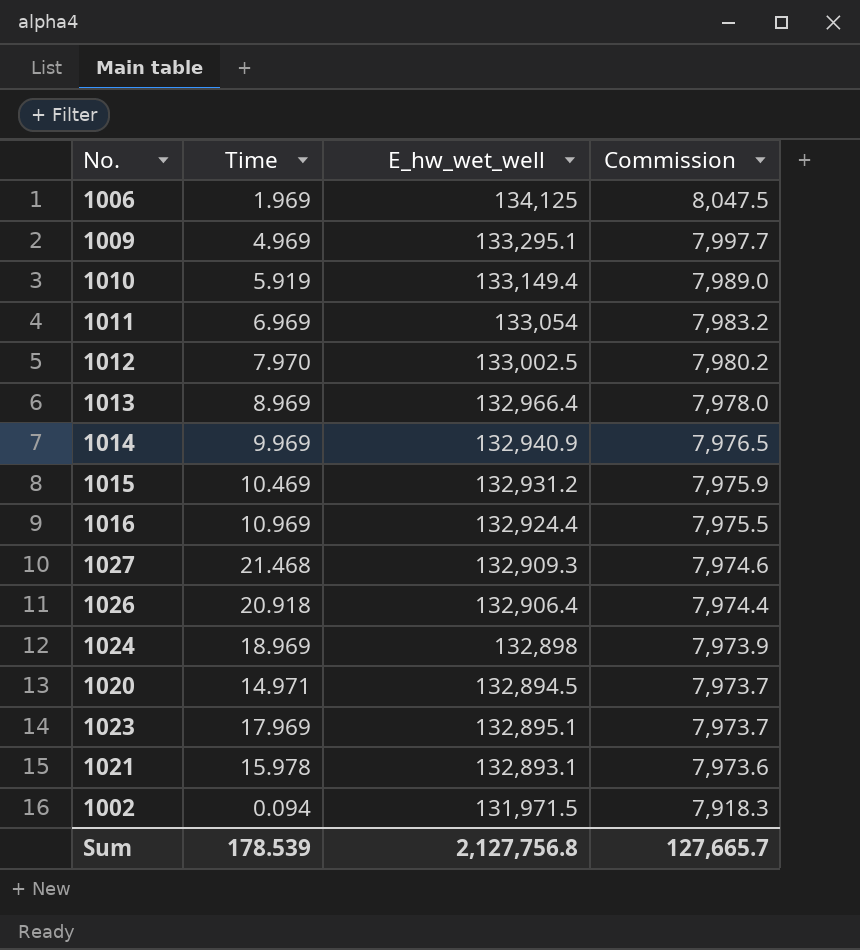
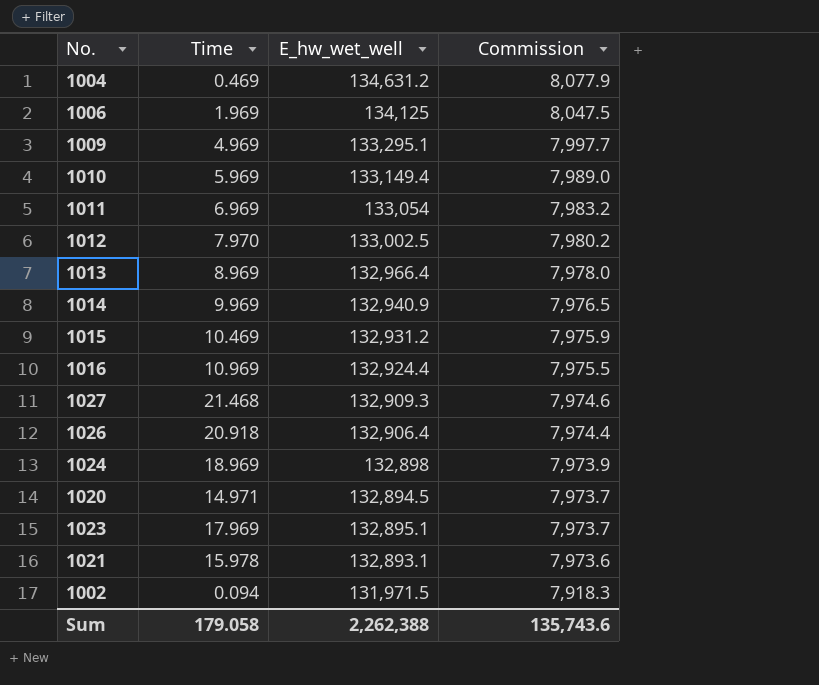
row 1004: none -> 0.469 | 134,631.2 | 8,077.9
1010 | Time: 5.919 -> 5.969
Sum | Time: 178.539 -> 179.058
Sum | E_hw_wet_well: 2,127,756.8 -> 2,262,388
Sum | Commission: 127,665.7 -> 135,743.6

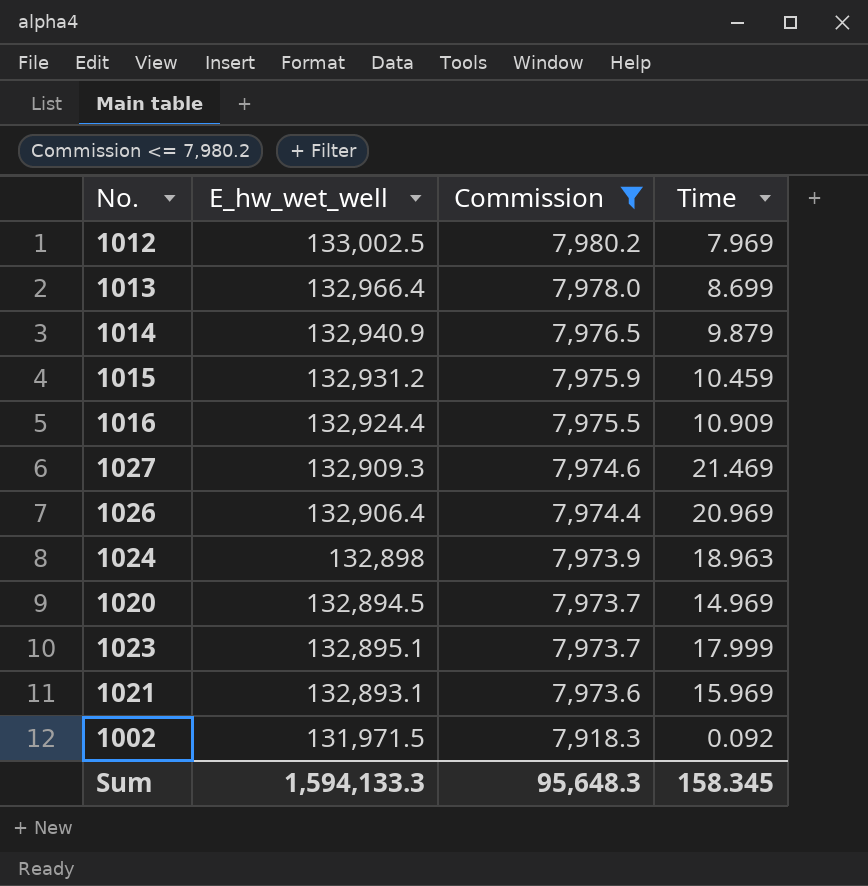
filter: none -> Commission <= 7,980.2
column Time | position: 2 -> 4
1012 | Time: 7.970 -> 7.969
1013 | Time: 8.969 -> 8.699
1014 | Time: 9.969 -> 9.879
1015 | Time: 10.469 -> 10.459
1016 | Time: 10.969 -> 10.909
1027 | Time: 21.468 -> 21.469
1026 | Time: 20.918 -> 20.969
1024 | Time: 18.969 -> 18.963
1020 | Time: 14.971 -> 14.969
1023 | Time: 17.969 -> 17.999
1021 | Time: 15.978 -> 15.969
1002 | Time: 0.094 -> 0.092
Sum | E_hw_wet_well: 2,262,388 -> 1,594,133.3
Sum | Commission: 135,743.6 -> 95,648.3
Sum | Time: 179.058 -> 158.345

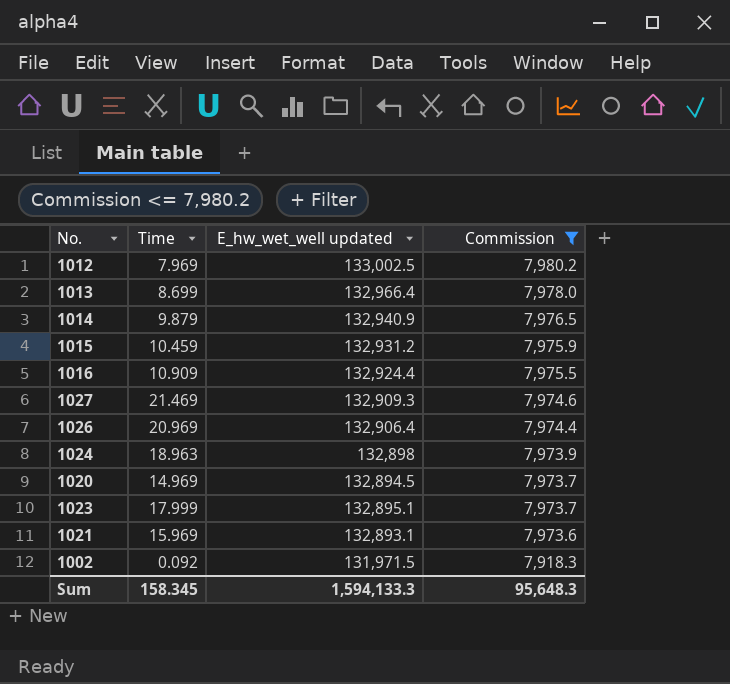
column Time | position: 4 -> 2
column name: E_hw_wet_well -> E_hw_wet_well updated

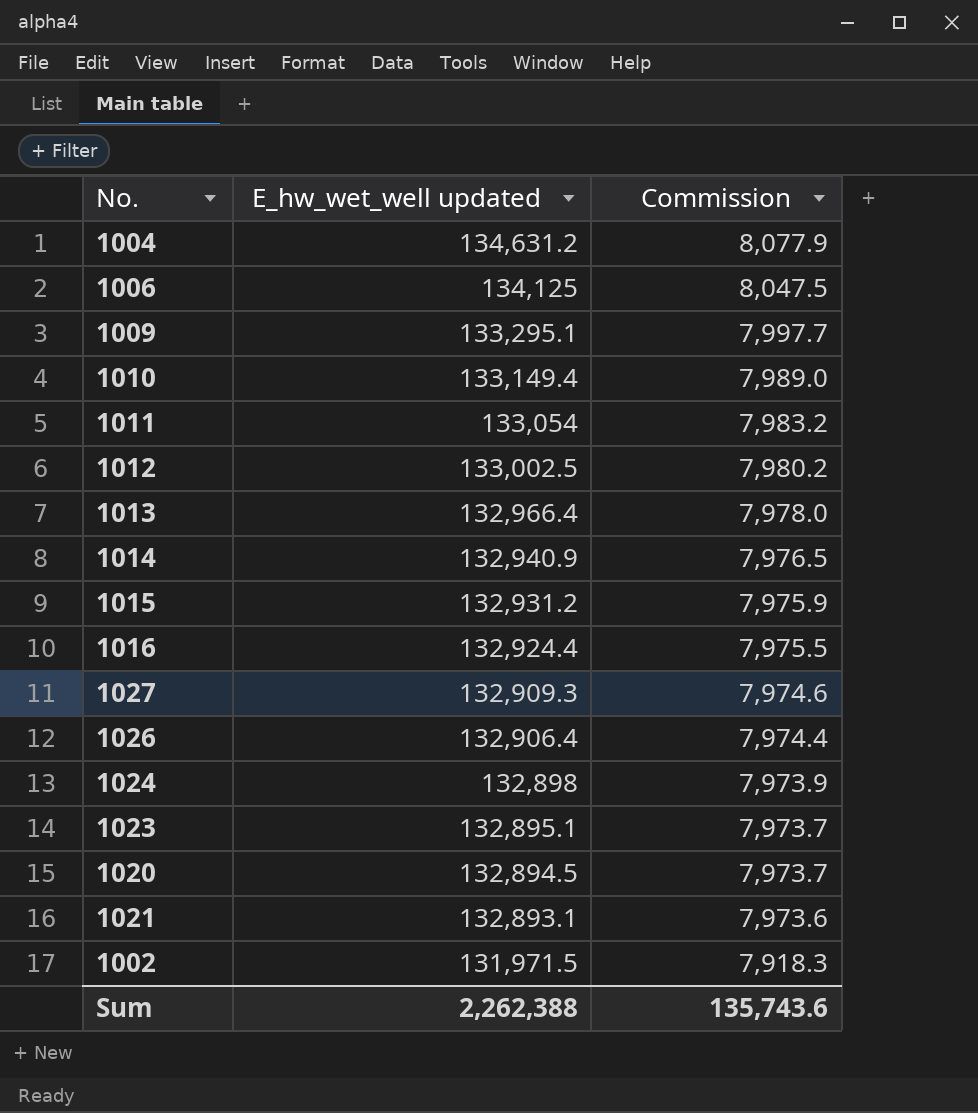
filter: Commission <= 7,980.2 -> none
row order: Commission descending -> E_hw_wet_well updated descending
column Time | position: 2 -> none
Sum | E_hw_wet_well updated: 1,594,133.3 -> 2,262,388
Sum | Commission: 95,648.3 -> 135,743.6

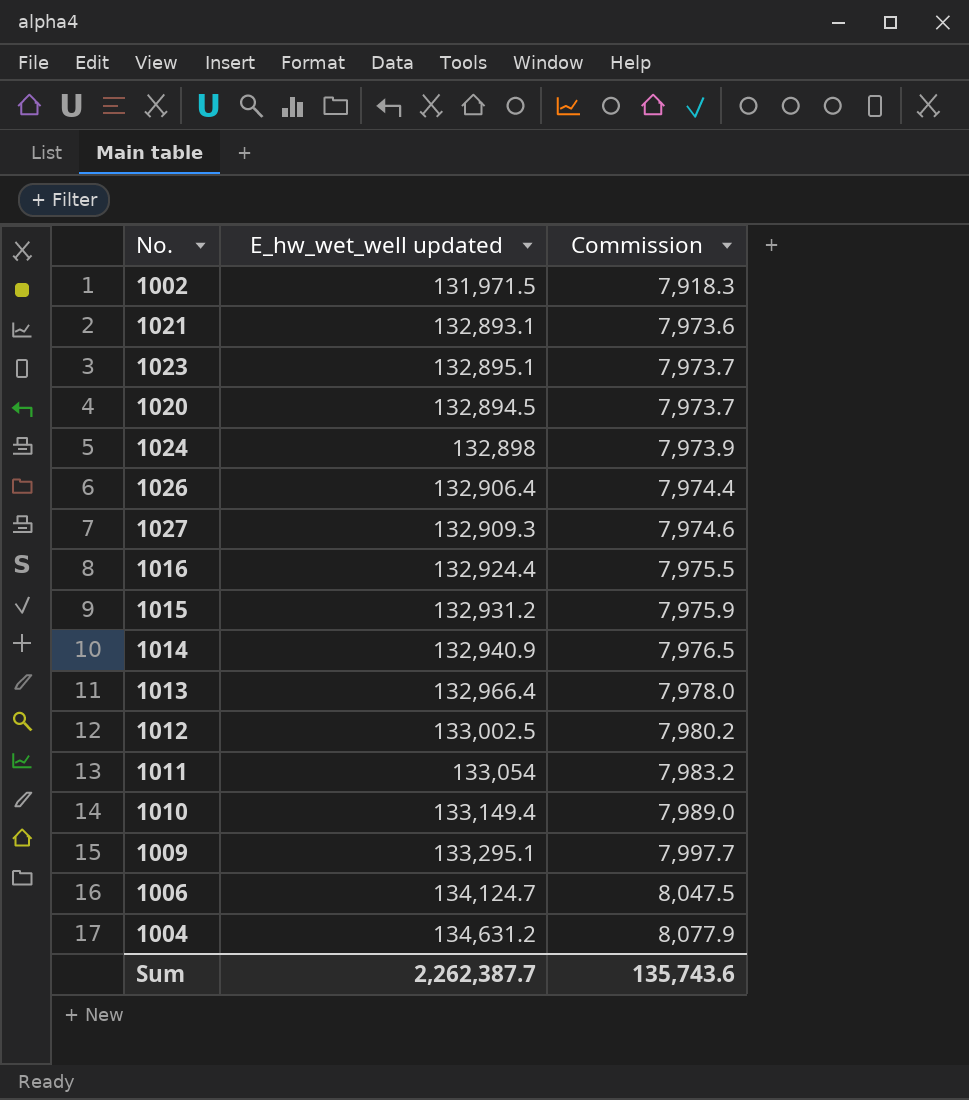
row order: E_hw_wet_well updated descending -> Commission ascending
1006 | E_hw_wet_well updated: 134,125 -> 134,124.7
Sum | E_hw_wet_well updated: 2,262,388 -> 2,262,387.7

